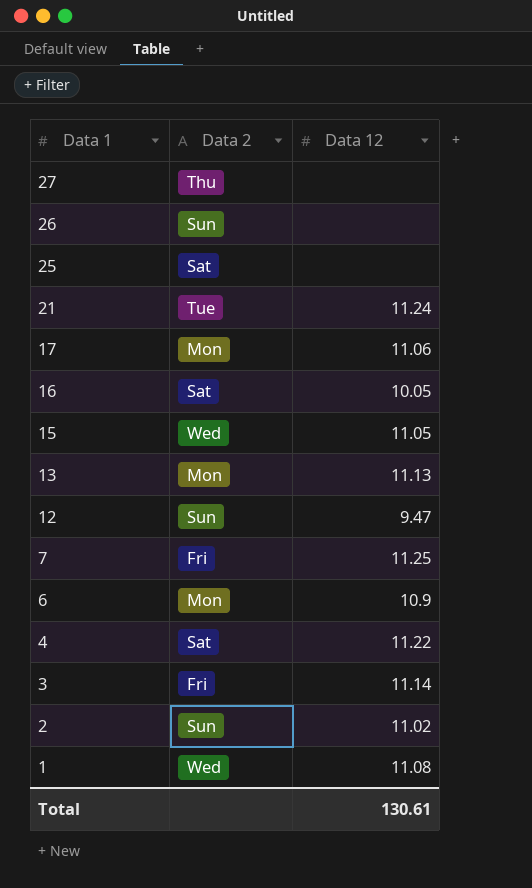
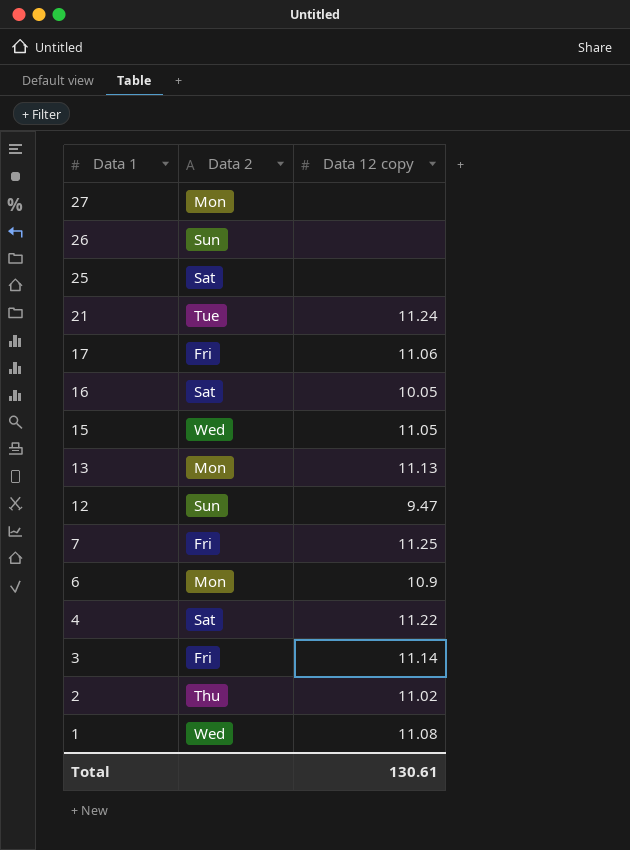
column name: Data 12 -> Data 12 copy
27 | Data 2: Thu -> Mon
17 | Data 2: Mon -> Fri
2 | Data 2: Sun -> Thu

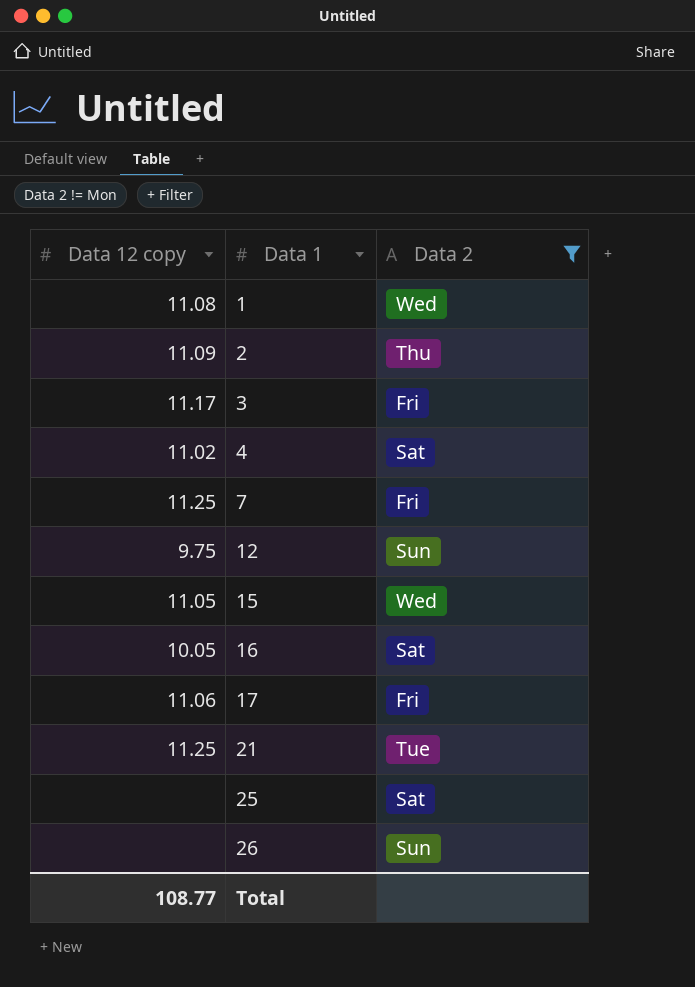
filter: none -> Data 2 != Mon
row order: Data 1 descending -> Data 1 ascending
column Data 12 copy | position: 3 -> 1
2 | Data 12 copy: 11.02 -> 11.09
3 | Data 12 copy: 11.14 -> 11.17
4 | Data 12 copy: 11.22 -> 11.02
12 | Data 12 copy: 9.47 -> 9.75
21 | Data 12 copy: 11.24 -> 11.25
Total | Data 12 copy: 130.61 -> 108.77

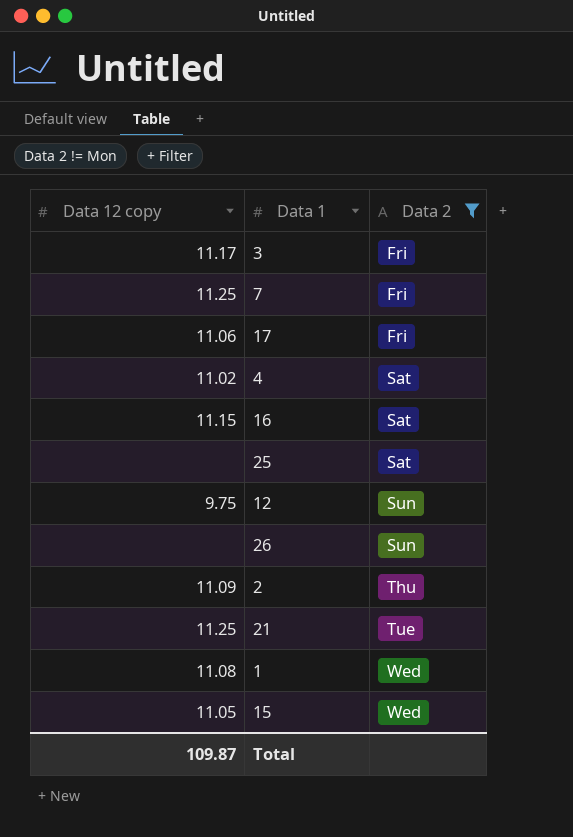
row order: Data 1 ascending -> Data 2 ascending
16 | Data 12 copy: 10.05 -> 11.15
Total | Data 12 copy: 108.77 -> 109.87

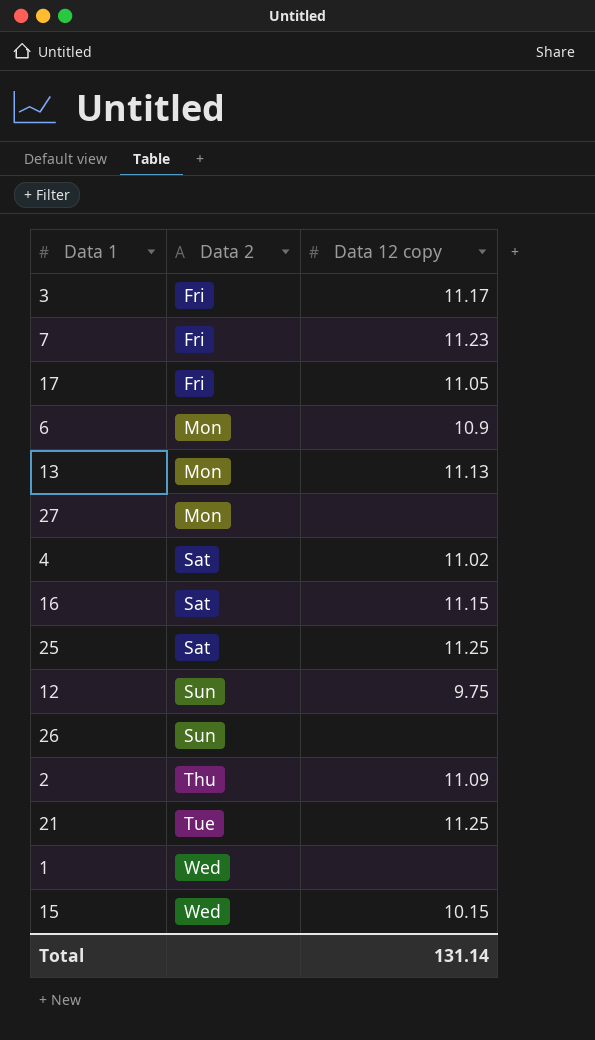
filter: Data 2 != Mon -> none
column Data 12 copy | position: 1 -> 3
7 | Data 12 copy: 11.25 -> 11.23
17 | Data 12 copy: 11.06 -> 11.05
25 | Data 12 copy: none -> 11.25
1 | Data 12 copy: 11.08 -> none
15 | Data 12 copy: 11.05 -> 10.15
Total | Data 12 copy: 109.87 -> 131.14

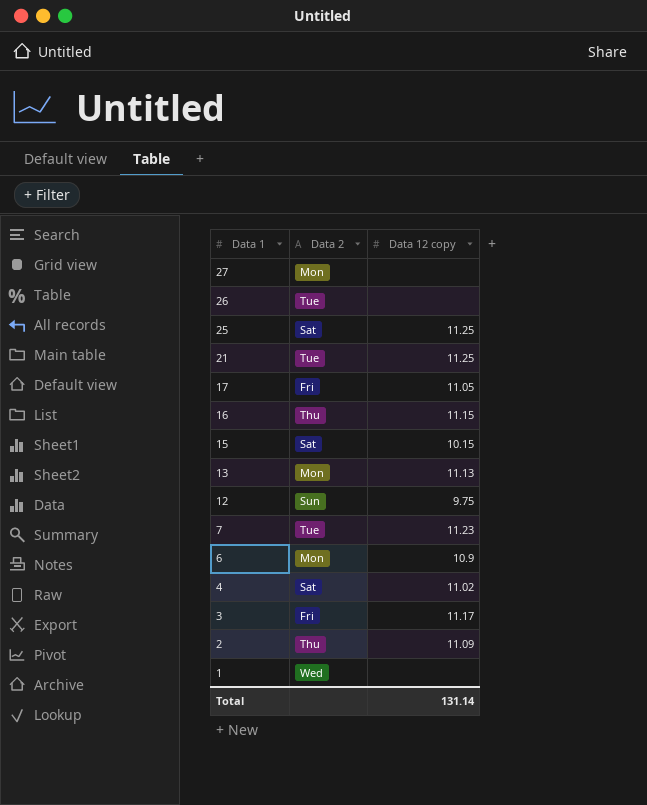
row order: Data 2 ascending -> Data 1 descending
26 | Data 2: Sun -> Tue
16 | Data 2: Sat -> Thu
15 | Data 2: Wed -> Sat
7 | Data 2: Fri -> Tue

